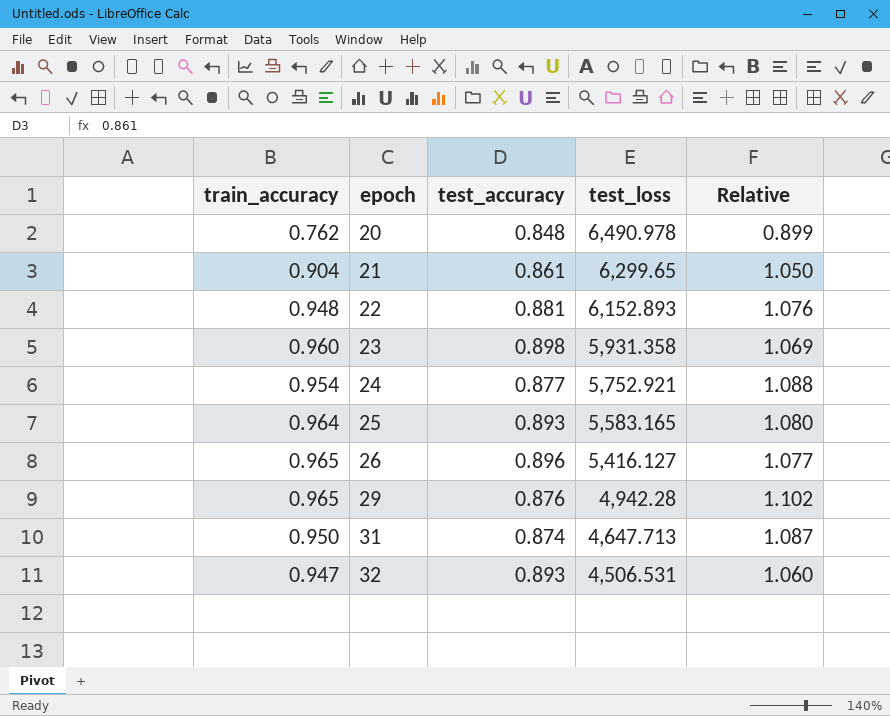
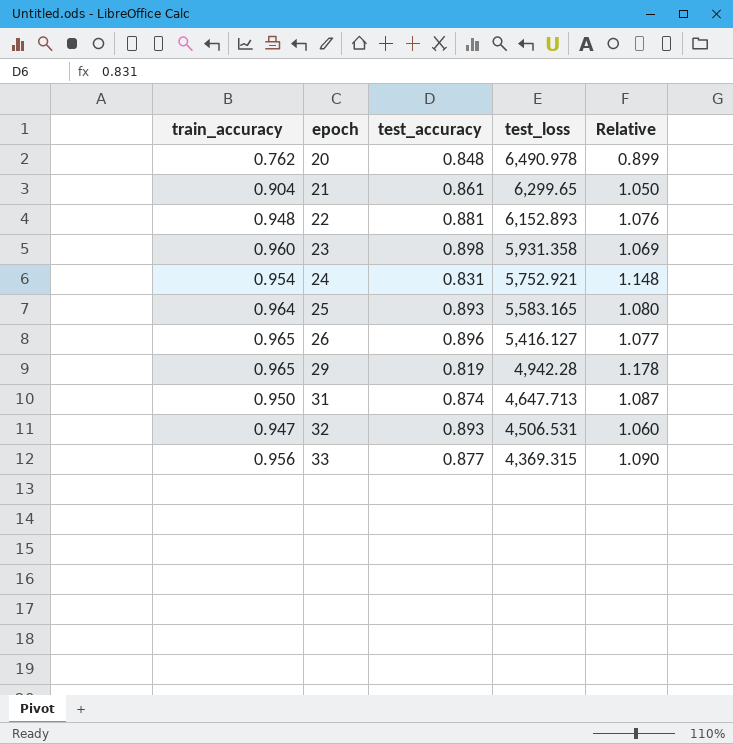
24 | test_accuracy: 0.877 -> 0.831
24 | Relative: 1.088 -> 1.148
29 | test_accuracy: 0.876 -> 0.819
29 | Relative: 1.102 -> 1.178
row 33: none -> 0.956 | 0.877 | 4,369.315 | 1.090

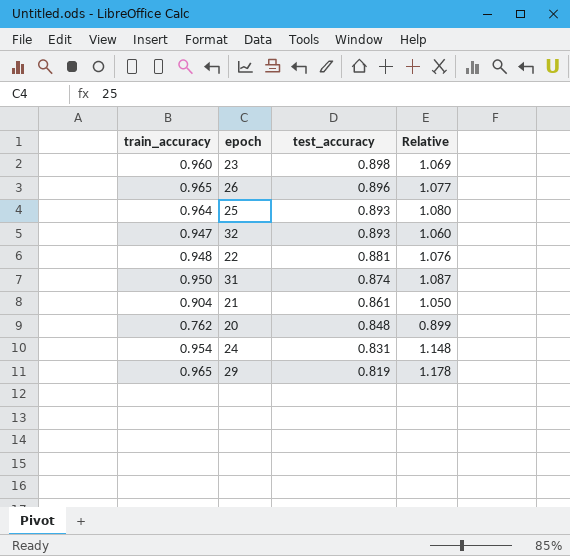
row order: epoch ascending -> test_accuracy descending
column test_loss | position: 4 -> none
row 33: 0.956 | 0.877 | 4,369.315 | 1.090 -> none

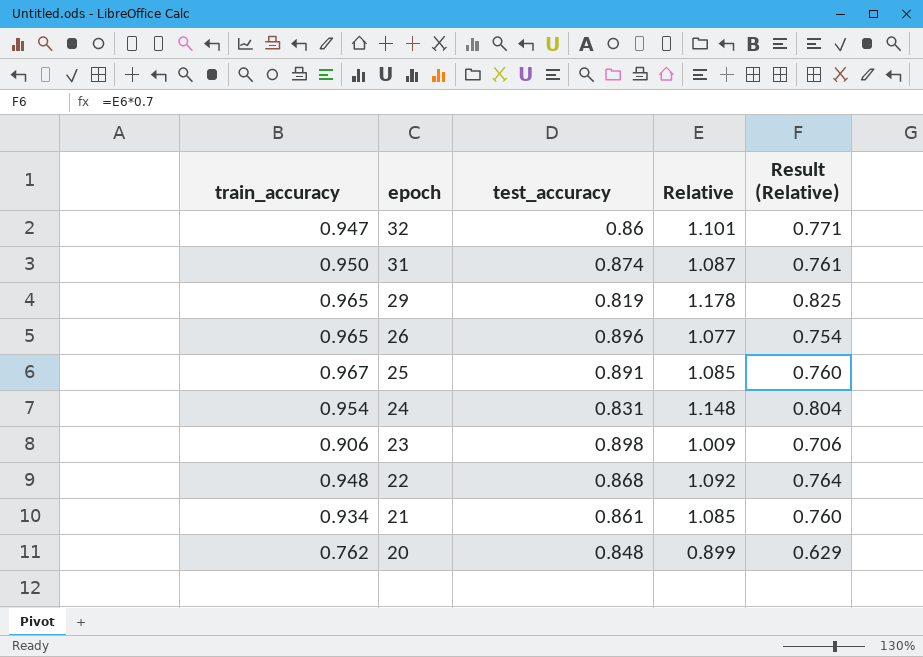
row order: test_accuracy descending -> epoch descending
column Result (Relative) | formula: none -> [Relative] * 0.7
32 | test_accuracy: 0.893 -> 0.86
32 | Relative: 1.060 -> 1.101
25 | train_accuracy: 0.964 -> 0.967
25 | test_accuracy: 0.893 -> 0.891
25 | Relative: 1.080 -> 1.085
23 | train_accuracy: 0.960 -> 0.906
23 | Relative: 1.069 -> 1.009
22 | test_accuracy: 0.881 -> 0.868
22 | Relative: 1.076 -> 1.092
21 | train_accuracy: 0.904 -> 0.934
21 | Relative: 1.050 -> 1.085

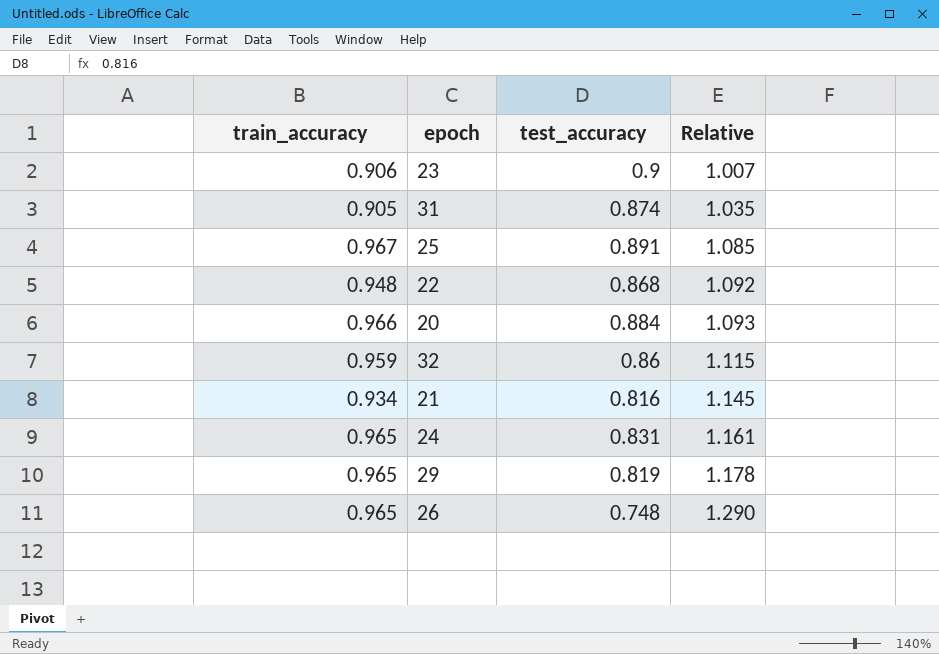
row order: epoch descending -> Relative ascending
column Result (Relative) | formula: [Relative] * 0.7 -> none
23 | test_accuracy: 0.898 -> 0.9
23 | Relative: 1.009 -> 1.007
31 | train_accuracy: 0.950 -> 0.905
31 | Relative: 1.087 -> 1.035
20 | train_accuracy: 0.762 -> 0.966
20 | test_accuracy: 0.848 -> 0.884
20 | Relative: 0.899 -> 1.093
32 | train_accuracy: 0.947 -> 0.959
32 | Relative: 1.101 -> 1.115
21 | test_accuracy: 0.861 -> 0.816
21 | Relative: 1.085 -> 1.145
24 | train_accuracy: 0.954 -> 0.965
24 | Relative: 1.148 -> 1.161
26 | test_accuracy: 0.896 -> 0.748
26 | Relative: 1.077 -> 1.290

